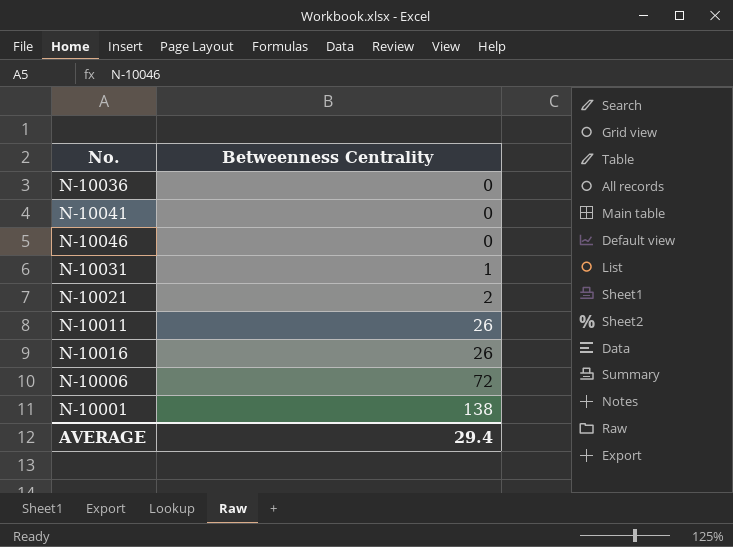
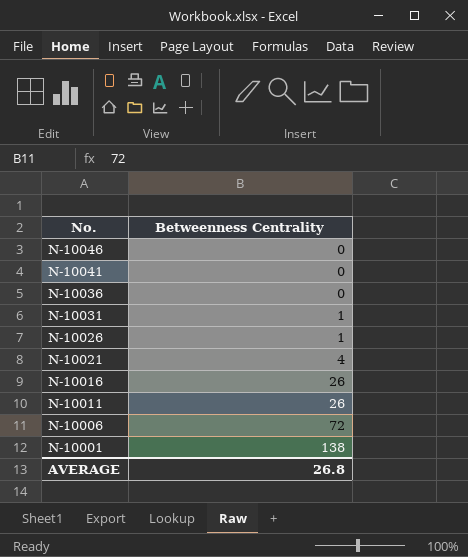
row order: Betweenness Centrality ascending -> No. descending
row N-10026: none -> 1
N-10021 | Betweenness Centrality: 2 -> 4
AVERAGE | Betweenness Centrality: 29.4 -> 26.8

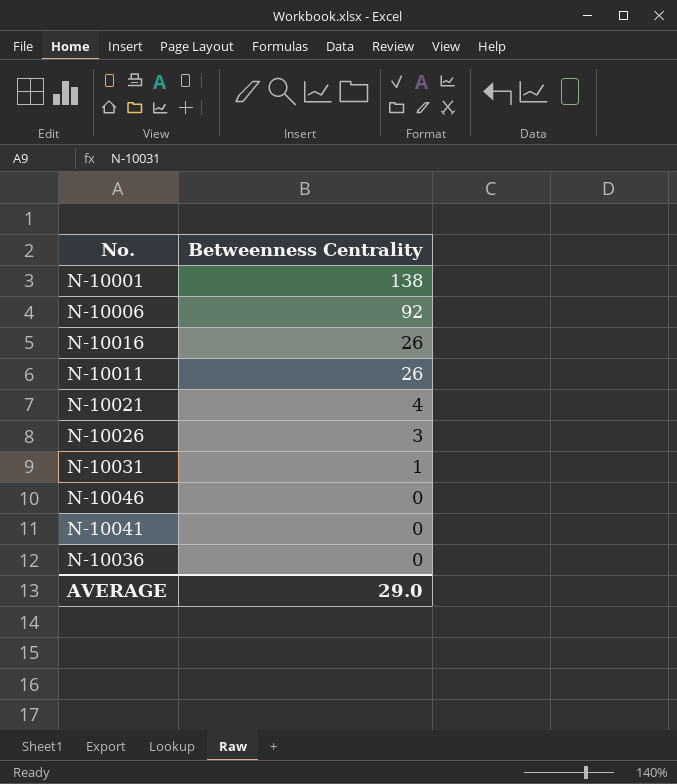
row order: No. descending -> Betweenness Centrality descending
N-10006 | Betweenness Centrality: 72 -> 92
N-10026 | Betweenness Centrality: 1 -> 3
AVERAGE | Betweenness Centrality: 26.8 -> 29.0

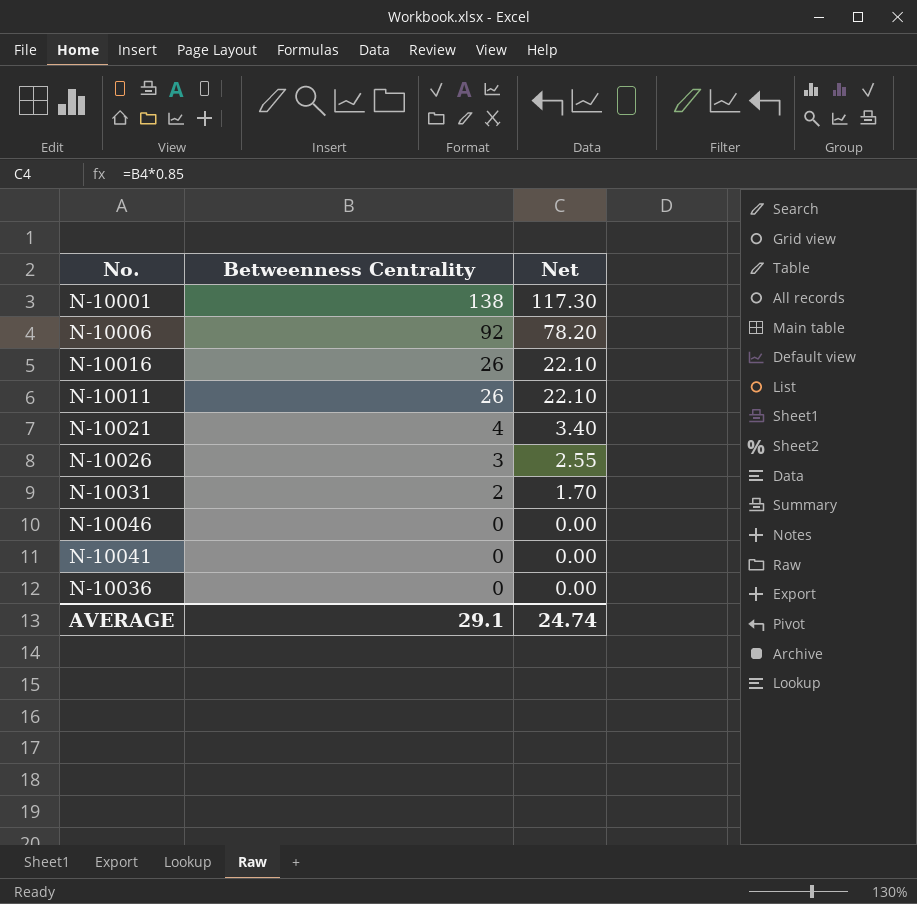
column Net | formula: none -> [Betweenness Centrality] * 0.85
N-10031 | Betweenness Centrality: 1 -> 2
AVERAGE | Betweenness Centrality: 29.0 -> 29.1

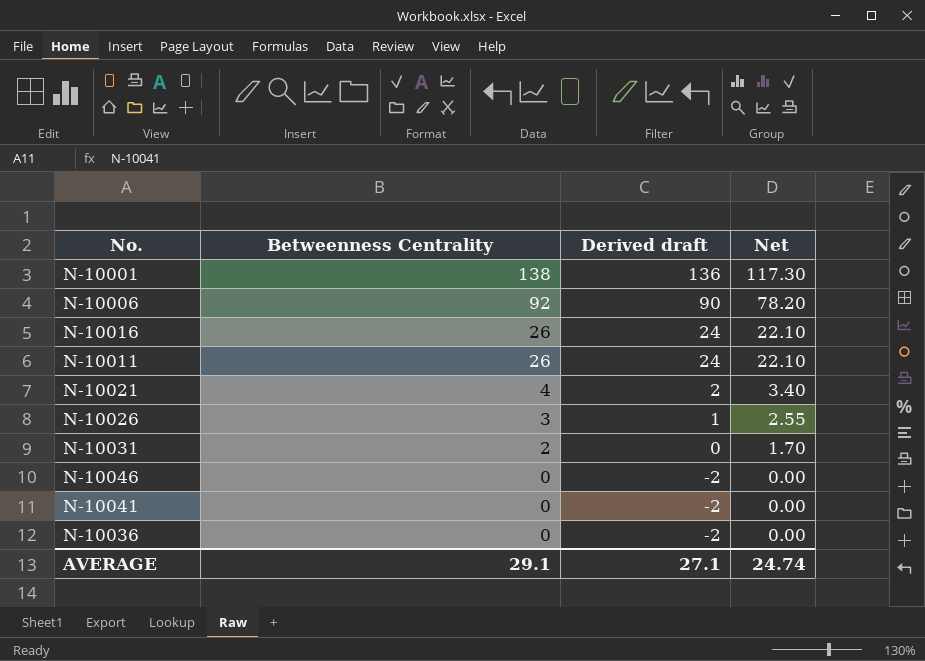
column Derived draft | formula: none -> [Betweenness Centrality] - 2

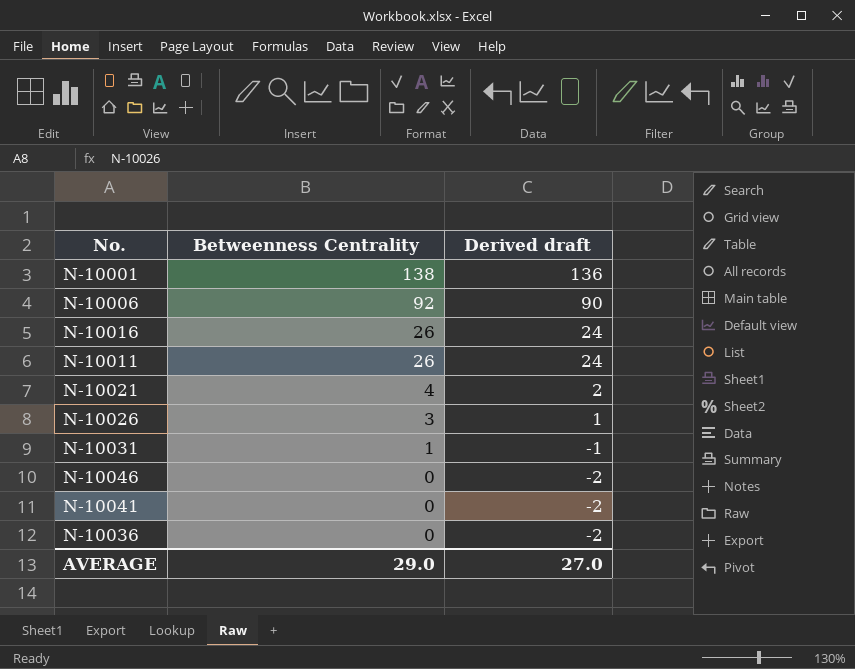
column Net | formula: [Betweenness Centrality] * 0.85 -> none
N-10031 | Betweenness Centrality: 2 -> 1
N-10031 | Derived draft: 0 -> -1
AVERAGE | Betweenness Centrality: 29.1 -> 29.0
AVERAGE | Derived draft: 27.1 -> 27.0

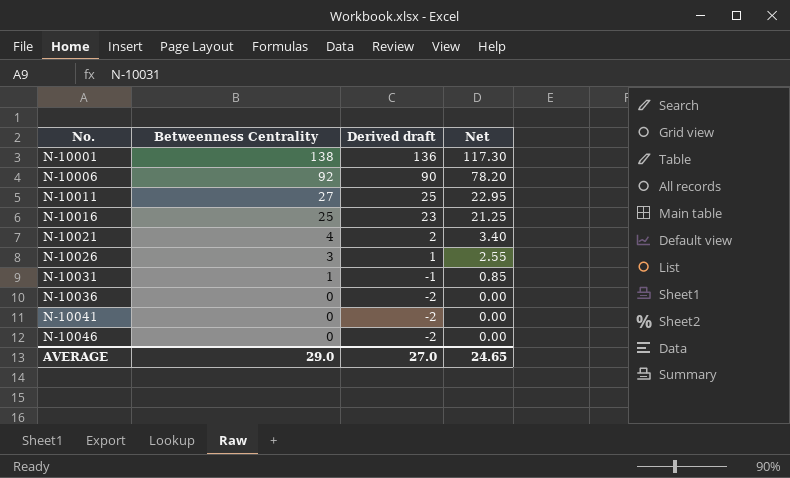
row order: Betweenness Centrality descending -> No. ascending
column Net | formula: none -> [Betweenness Centrality] * 0.85
N-10011 | Betweenness Centrality: 26 -> 27
N-10011 | Derived draft: 24 -> 25
N-10016 | Betweenness Centrality: 26 -> 25
N-10016 | Derived draft: 24 -> 23

